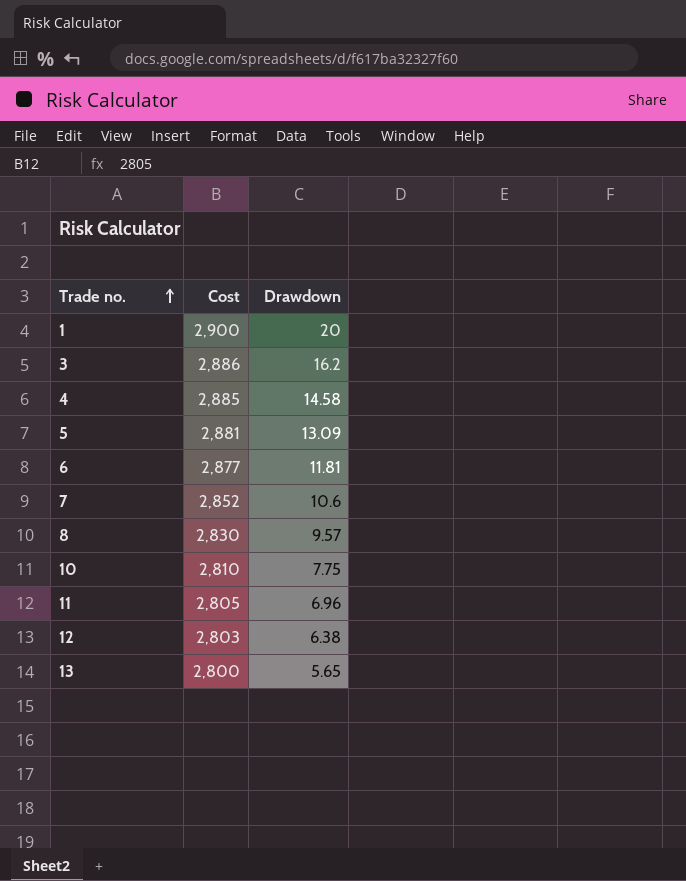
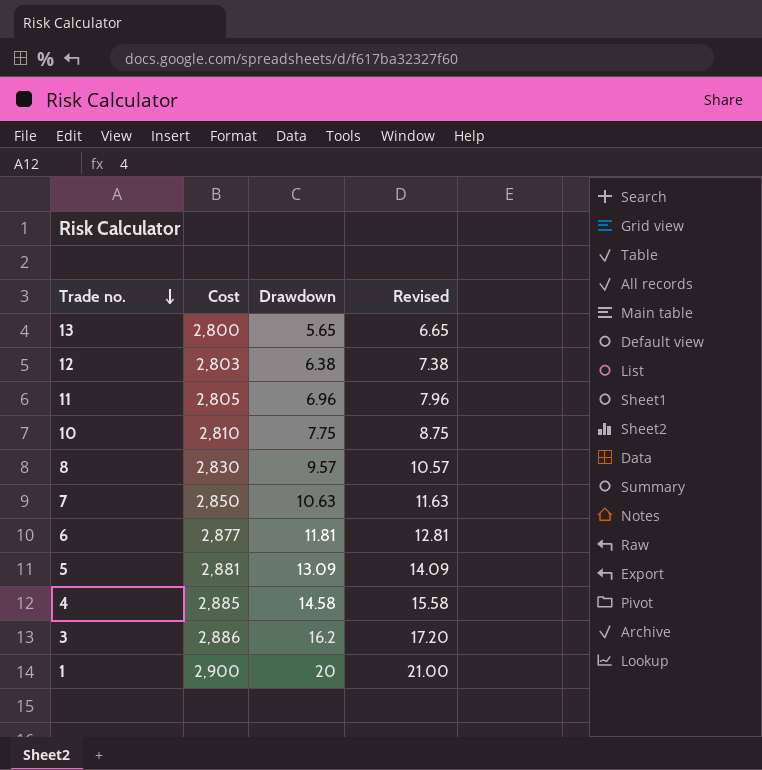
row order: Trade no. ascending -> Trade no. descending
column Revised | formula: none -> [Drawdown] + 1
7 | Cost: 2,852 -> 2,850
7 | Drawdown: 10.6 -> 10.63

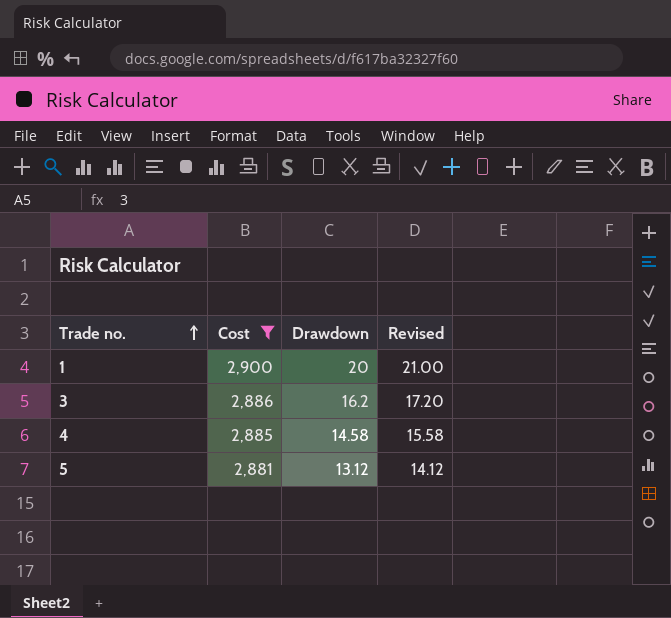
filter: none -> Cost >= 2,881
row order: Trade no. descending -> Trade no. ascending
5 | Drawdown: 13.09 -> 13.12
5 | Revised: 14.09 -> 14.12

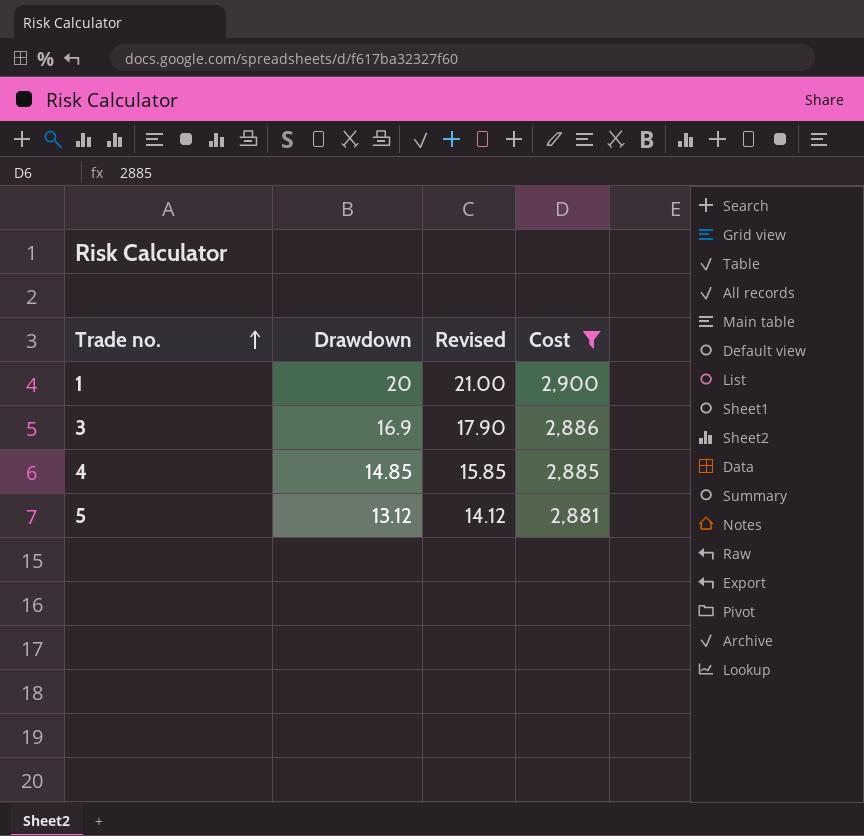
column Cost | position: 2 -> 4
3 | Drawdown: 16.2 -> 16.9
3 | Revised: 17.20 -> 17.90
4 | Drawdown: 14.58 -> 14.85
4 | Revised: 15.58 -> 15.85

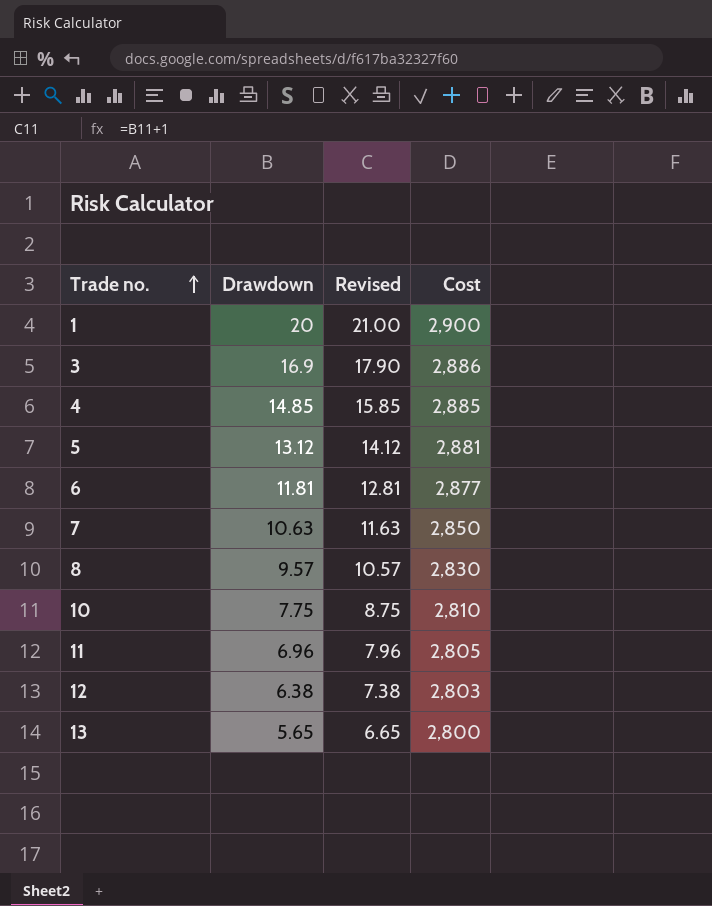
filter: Cost >= 2,881 -> none

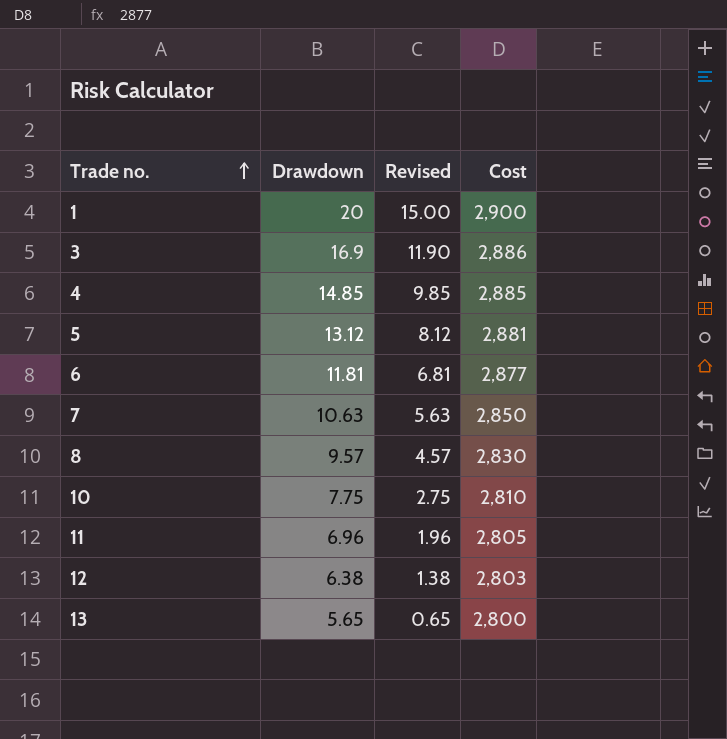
column Revised | formula: [Drawdown] + 1 -> [Drawdown] - 5

